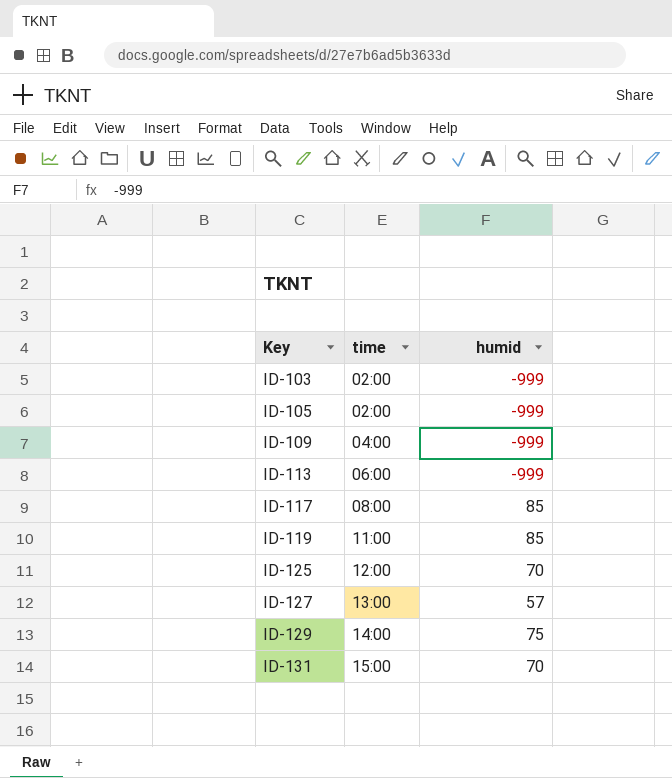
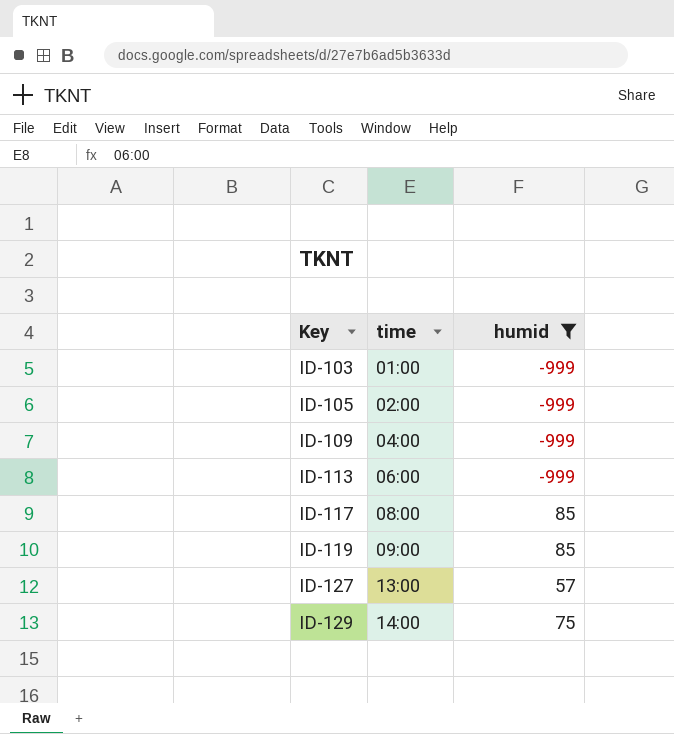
filter: none -> humid != 70
ID-103 | time: 02:00 -> 01:00
ID-119 | time: 11:00 -> 09:00

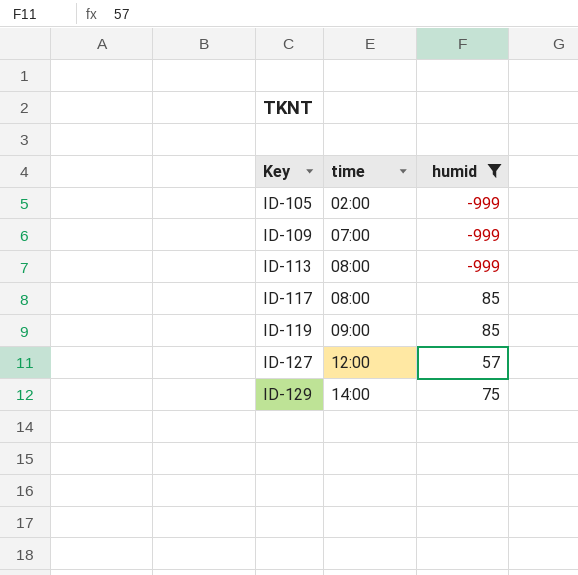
row ID-103: 01:00 | -999 -> none
ID-109 | time: 04:00 -> 07:00
ID-113 | time: 06:00 -> 08:00
ID-127 | time: 13:00 -> 12:00

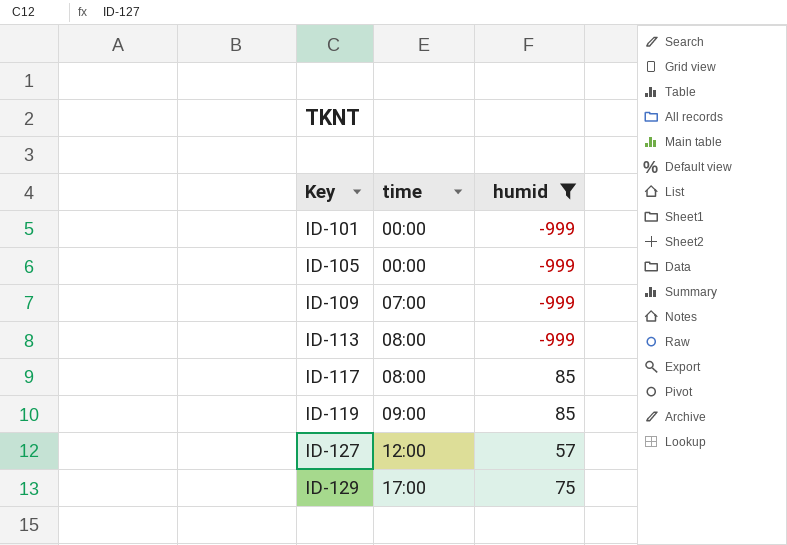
row ID-101: none -> 00:00 | -999
ID-105 | time: 02:00 -> 00:00
ID-129 | time: 14:00 -> 17:00

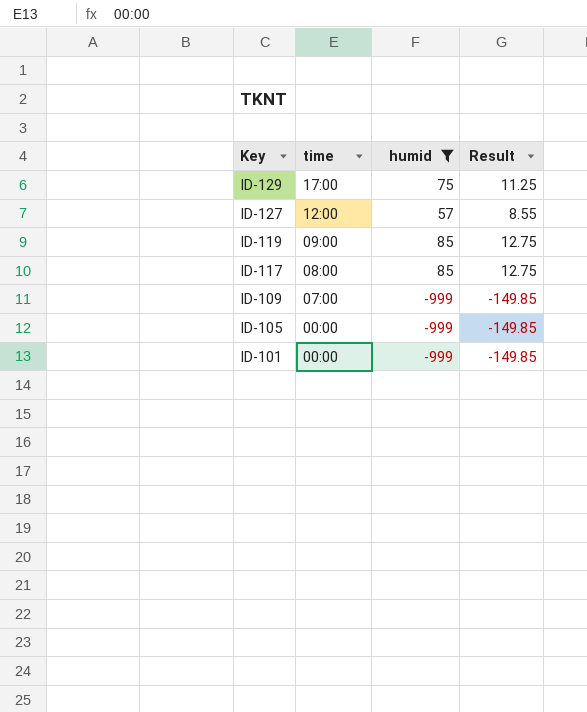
row order: Key ascending -> Key descending
column Result | formula: none -> [humid] * 0.15
row ID-113: 08:00 | -999 -> none

